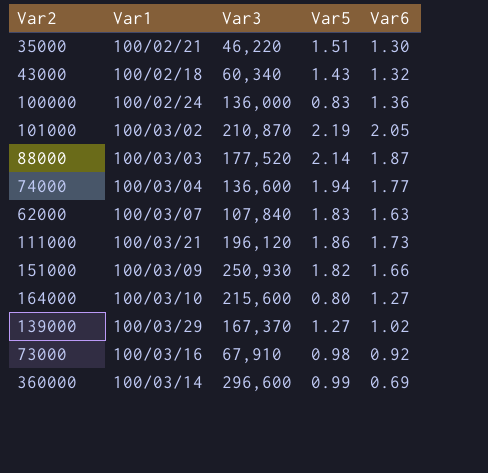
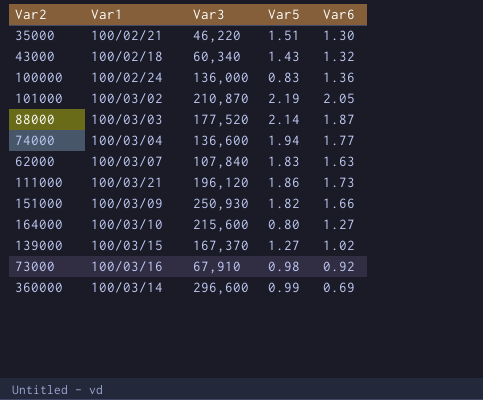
139000 | Var1: 100/03/29 -> 100/03/15

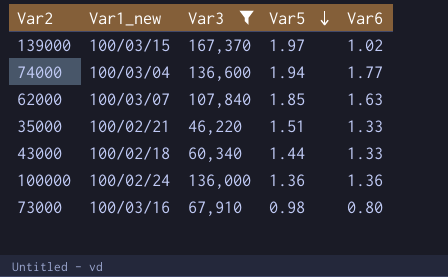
filter: none -> Var3 <= 167,370
row order: none -> Var5 descending
column name: Var1 -> Var1_new
139000 | Var5: 1.27 -> 1.97
62000 | Var5: 1.83 -> 1.85
35000 | Var6: 1.30 -> 1.33
43000 | Var5: 1.43 -> 1.44
43000 | Var6: 1.32 -> 1.33
100000 | Var5: 0.83 -> 1.36
73000 | Var6: 0.92 -> 0.80

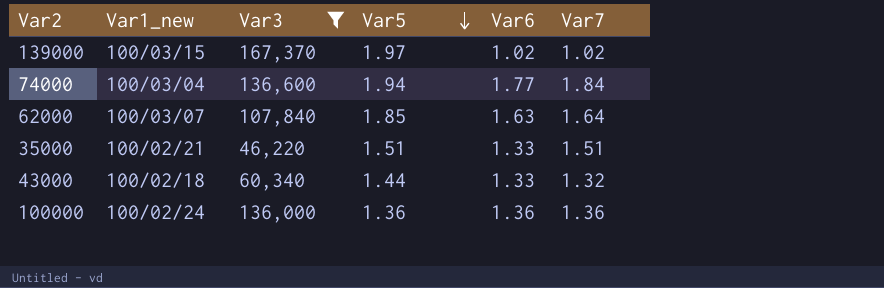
column Var7 | position: none -> 6
row 73000: 100/03/16 | 67,910 | 0.98 | 0.80 -> none

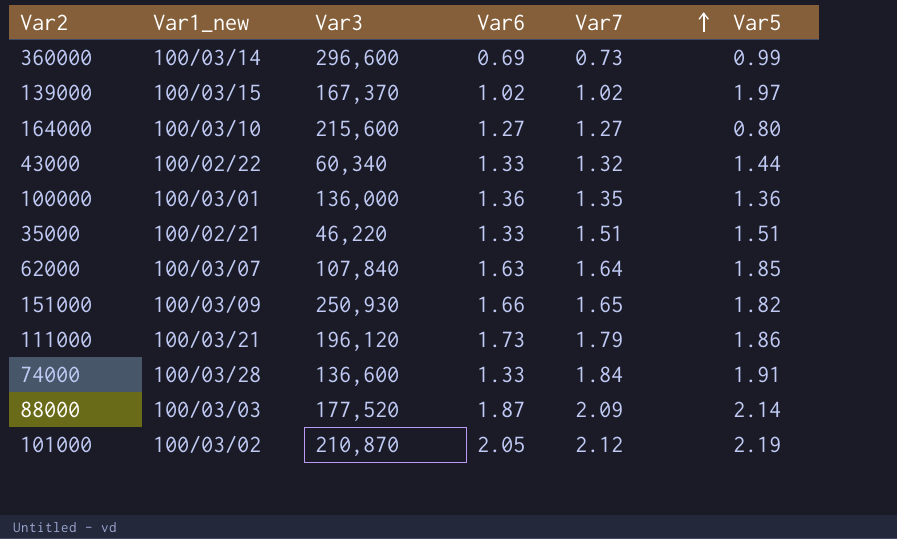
filter: Var3 <= 167,370 -> none
row order: Var5 descending -> Var7 ascending
column Var5 | position: 4 -> 6
43000 | Var1_new: 100/02/18 -> 100/02/22
100000 | Var1_new: 100/02/24 -> 100/03/01
100000 | Var7: 1.36 -> 1.35
74000 | Var1_new: 100/03/04 -> 100/03/28
74000 | Var6: 1.77 -> 1.33
74000 | Var5: 1.94 -> 1.91

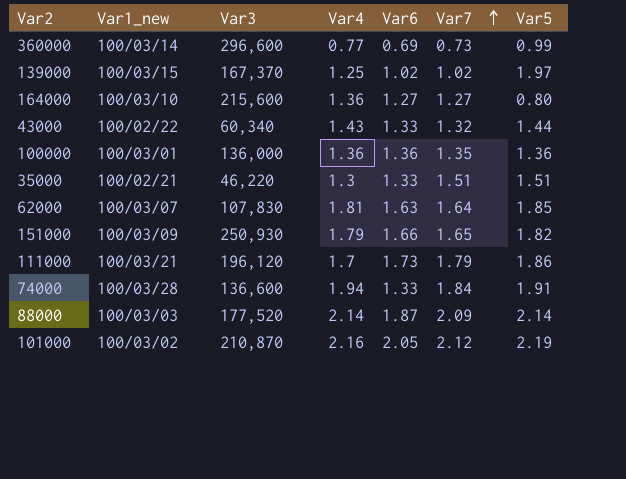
column Var4 | position: none -> 4
62000 | Var3: 107,840 -> 107,830

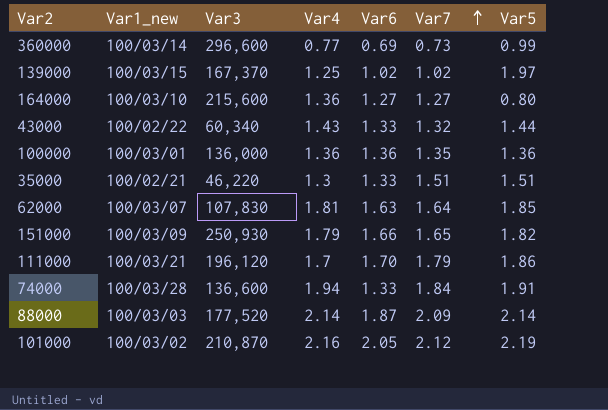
111000 | Var6: 1.73 -> 1.70

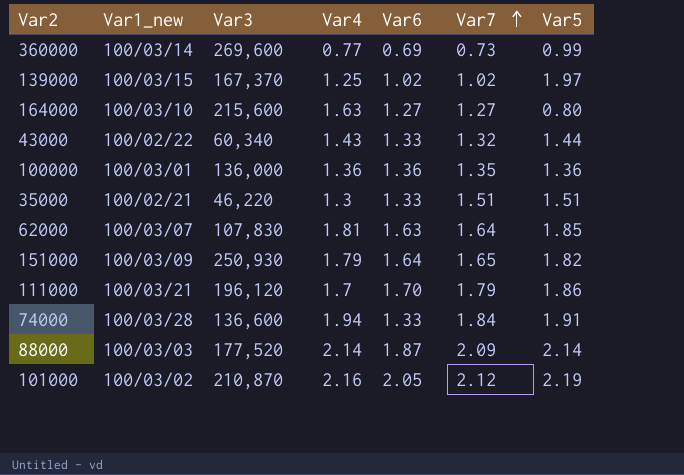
360000 | Var3: 296,600 -> 269,600
164000 | Var4: 1.36 -> 1.63
151000 | Var6: 1.66 -> 1.64

